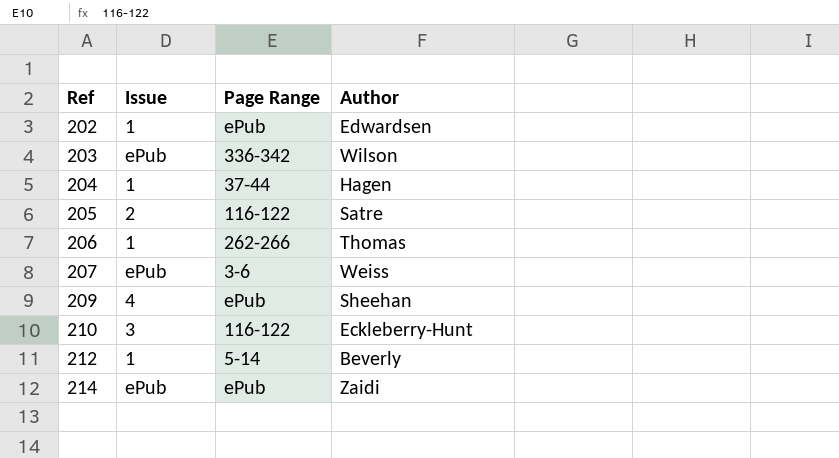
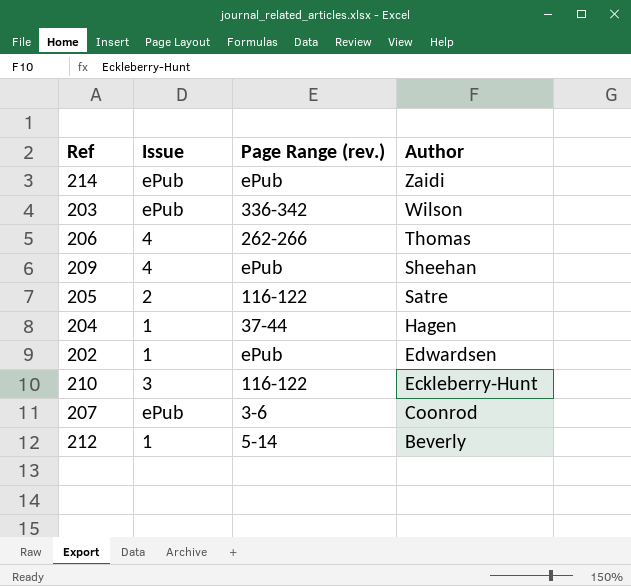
row order: Ref ascending -> Author descending
column name: Page Range -> Page Range (rev.)
206 | Issue: 1 -> 4
207 | Author: Weiss -> Coonrod

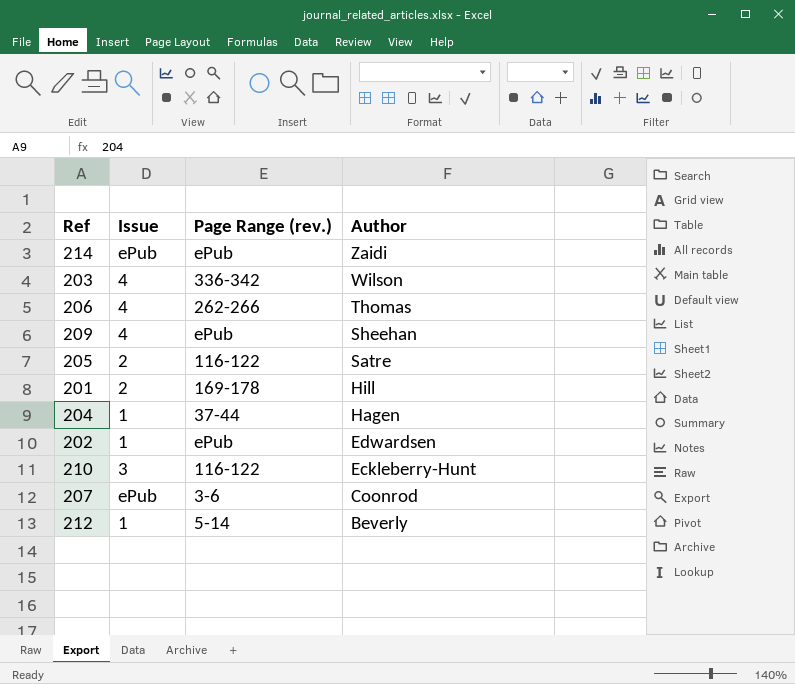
203 | Issue: ePub -> 4
row 201: none -> 2 | 169-178 | Hill

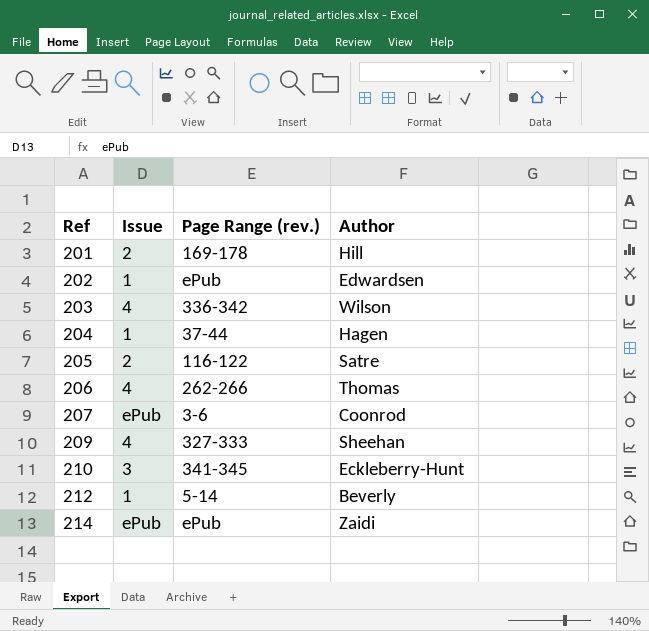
row order: Author descending -> Ref ascending
209 | Page Range (rev.): ePub -> 327-333
210 | Page Range (rev.): 116-122 -> 341-345

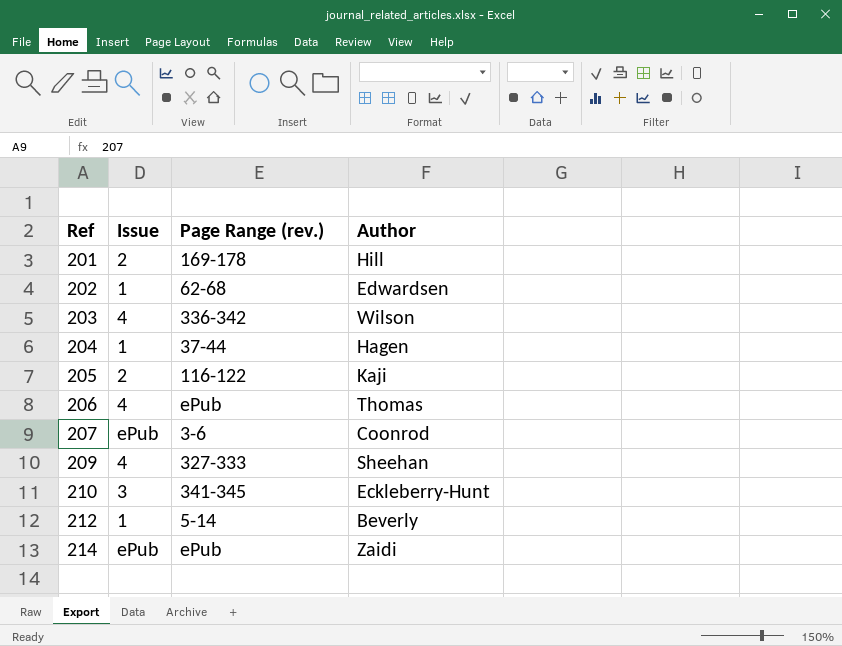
202 | Page Range (rev.): ePub -> 62-68
205 | Author: Satre -> Kaji
206 | Page Range (rev.): 262-266 -> ePub

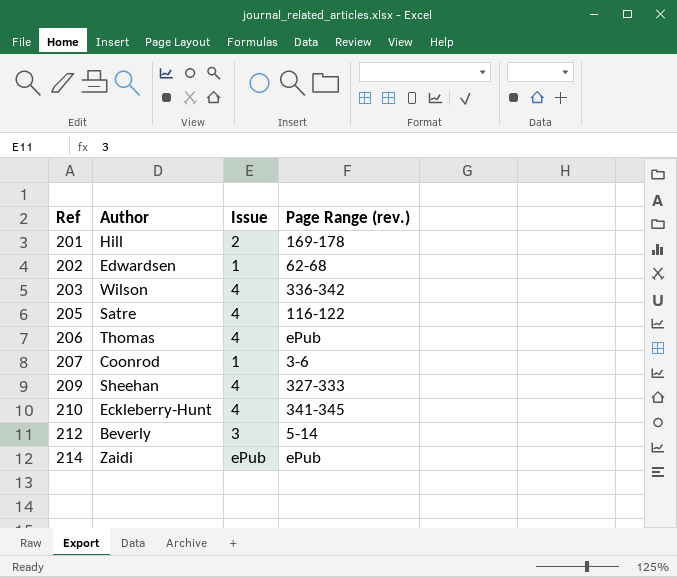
column Author | position: 4 -> 2
row 204: 1 | 37-44 | Hagen -> none
205 | Author: Kaji -> Satre
205 | Issue: 2 -> 4
207 | Issue: ePub -> 1
210 | Issue: 3 -> 4
212 | Issue: 1 -> 3

